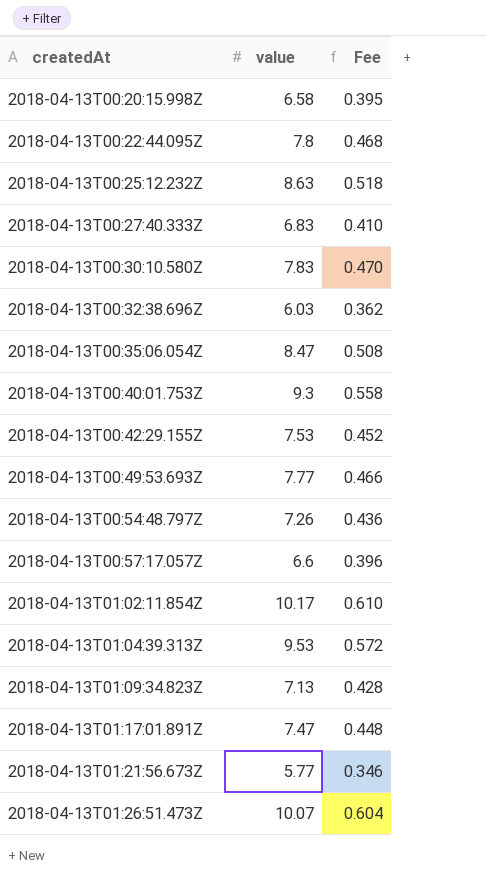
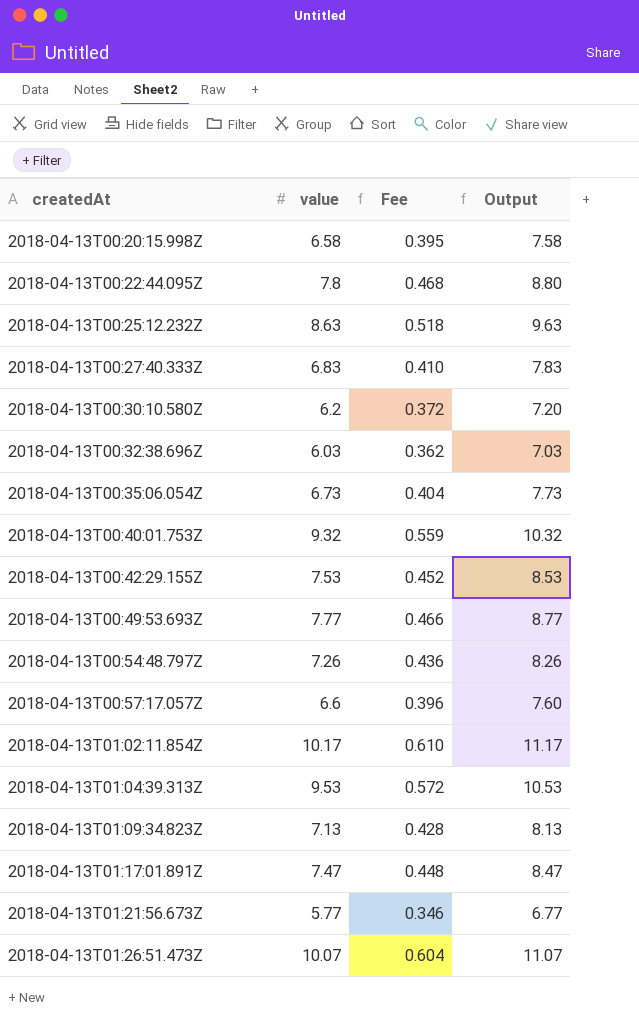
column Output | formula: none -> [value] + 1
2018-04-13T00:30:10.580Z | value: 7.83 -> 6.2
2018-04-13T00:30:10.580Z | Fee: 0.470 -> 0.372
2018-04-13T00:35:06.054Z | value: 8.47 -> 6.73
2018-04-13T00:35:06.054Z | Fee: 0.508 -> 0.404
2018-04-13T00:40:01.753Z | value: 9.3 -> 9.32
2018-04-13T00:40:01.753Z | Fee: 0.558 -> 0.559

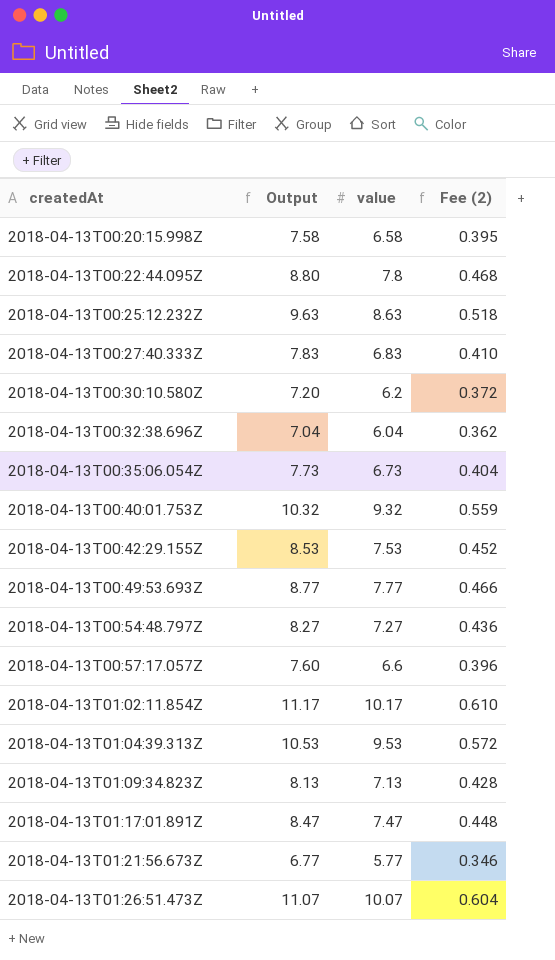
column Output | position: 4 -> 2
column name: Fee -> Fee (2)
2018-04-13T00:32:38.696Z | Output: 7.03 -> 7.04
2018-04-13T00:32:38.696Z | value: 6.03 -> 6.04
2018-04-13T00:54:48.797Z | Output: 8.26 -> 8.27
2018-04-13T00:54:48.797Z | value: 7.26 -> 7.27

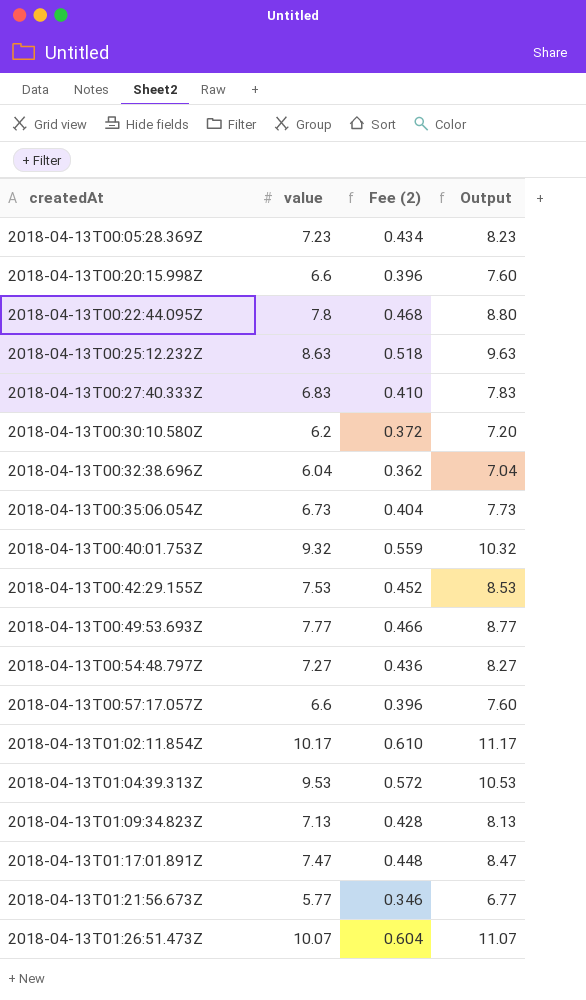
column Output | position: 2 -> 4
row 2018-04-13T00:05:28.369Z: none -> 7.23 | 0.434 | 8.23
2018-04-13T00:20:15.998Z | value: 6.58 -> 6.6
2018-04-13T00:20:15.998Z | Fee (2): 0.395 -> 0.396
2018-04-13T00:20:15.998Z | Output: 7.58 -> 7.60

